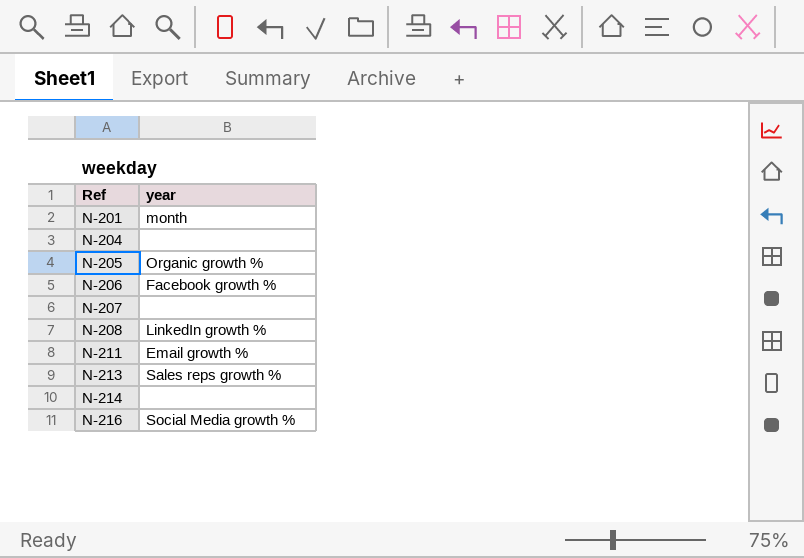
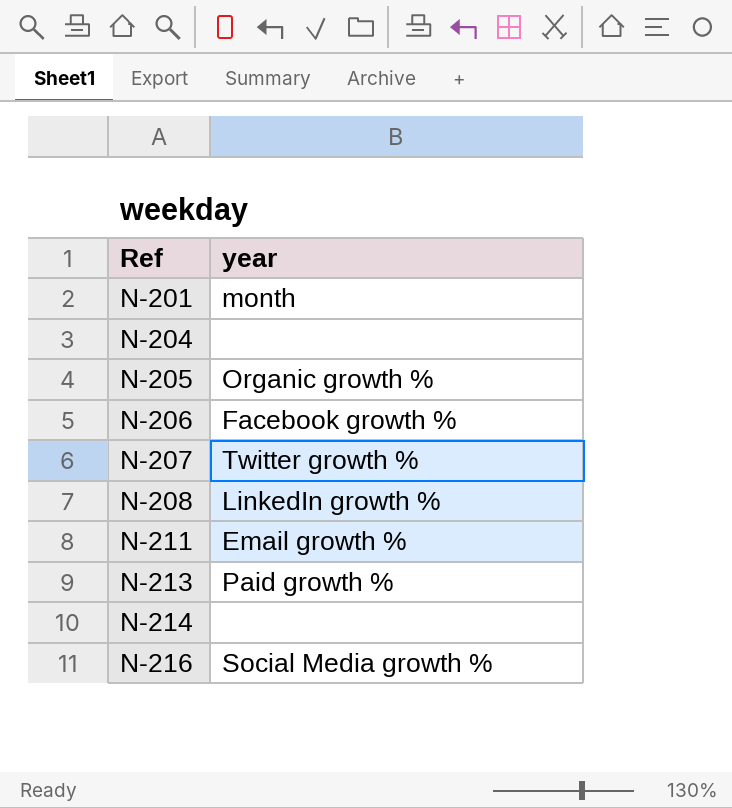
N-207 | year: none -> Twitter growth %
N-213 | year: Sales reps growth % -> Paid growth %

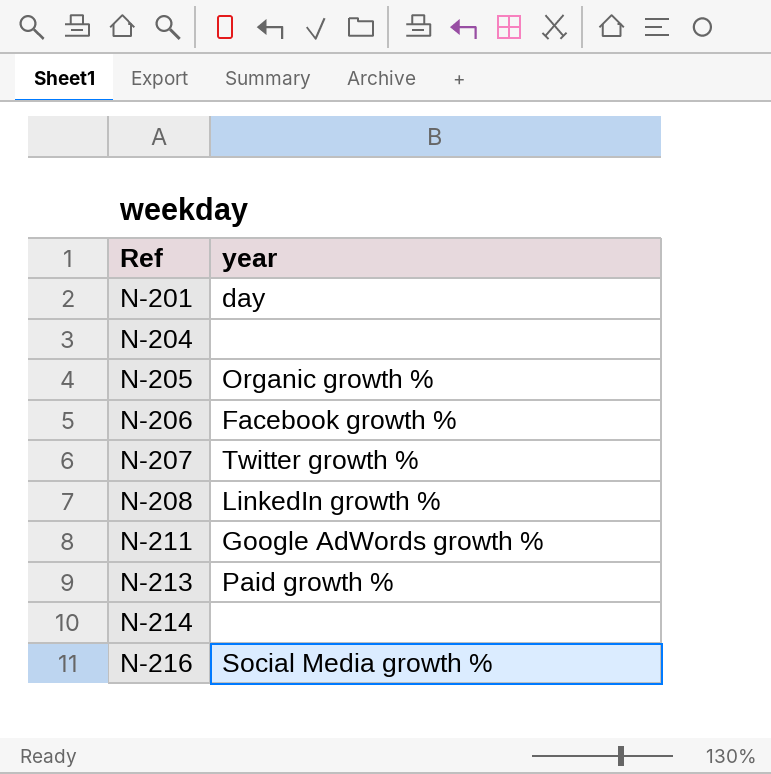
N-201 | year: month -> day
N-211 | year: Email growth % -> Google AdWords growth %

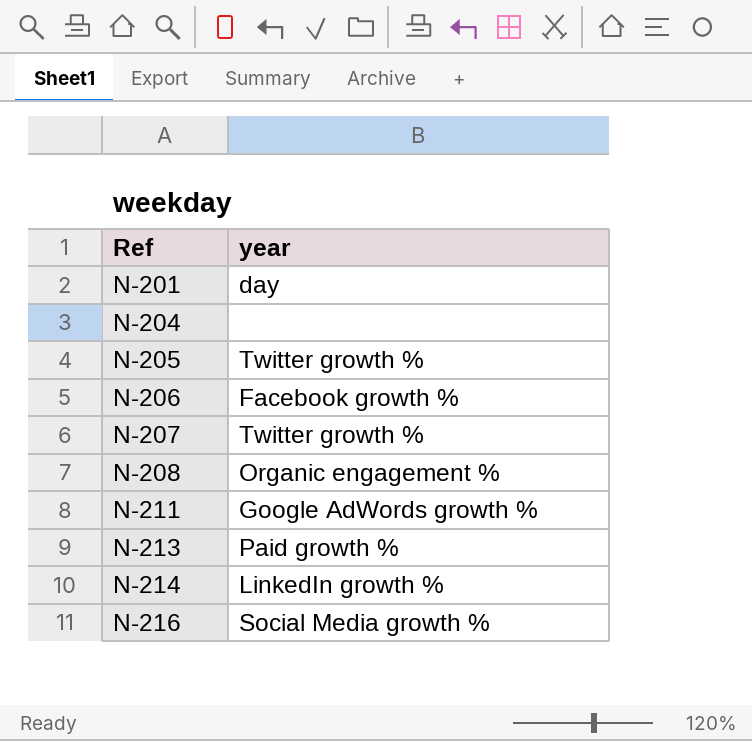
N-205 | year: Organic growth % -> Twitter growth %
N-208 | year: LinkedIn growth % -> Organic engagement %
N-214 | year: none -> LinkedIn growth %

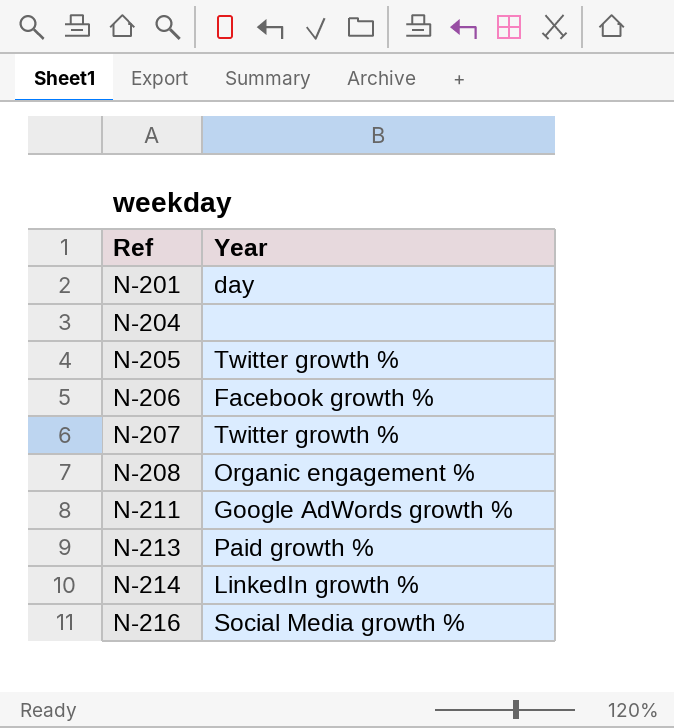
column name: year -> Year

